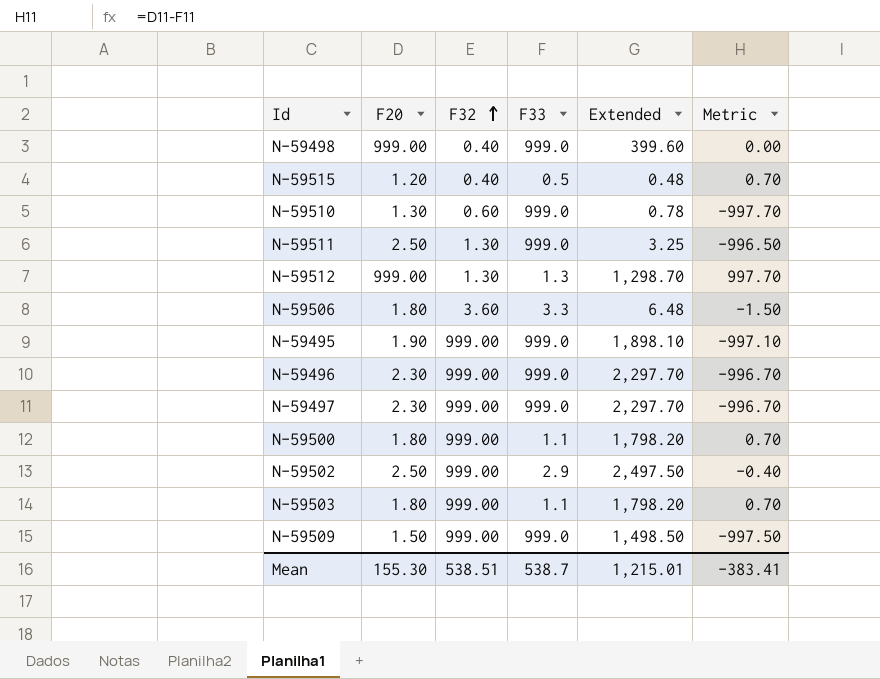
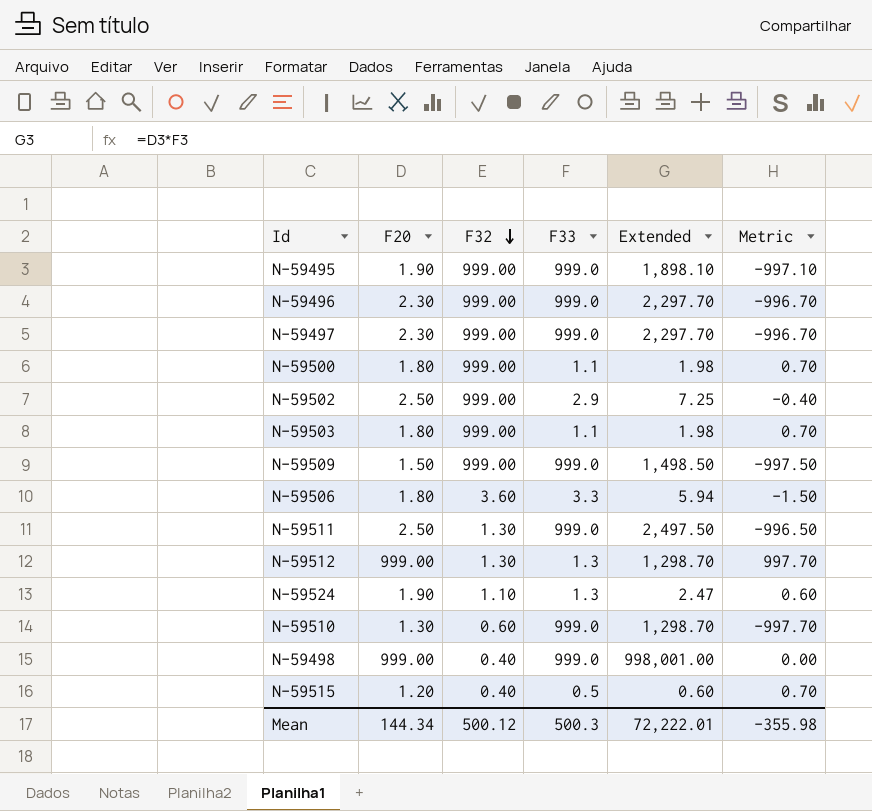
row order: F32 ascending -> F32 descending
column Extended | formula: [F20] * [F32] -> [F20] * [F33]
row N-59524: none -> 1.90 | 1.10 | 1.3 | 2.47 | 0.60
Mean | F20: 155.30 -> 144.34
Mean | F32: 538.51 -> 500.12
Mean | F33: 538.7 -> 500.3
Mean | Extended: 1,215.01 -> 72,222.01
Mean | Metric: -383.41 -> -355.98

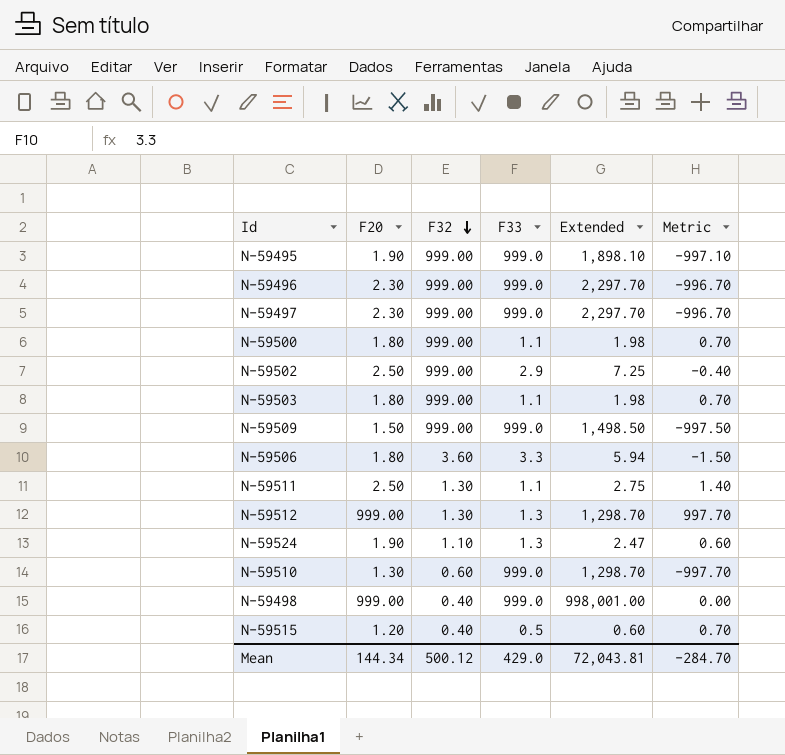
N-59511 | F33: 999.0 -> 1.1
N-59511 | Extended: 2,497.50 -> 2.75
N-59511 | Metric: -996.50 -> 1.40
Mean | F33: 500.3 -> 429.0
Mean | Extended: 72,222.01 -> 72,043.81
Mean | Metric: -355.98 -> -284.70

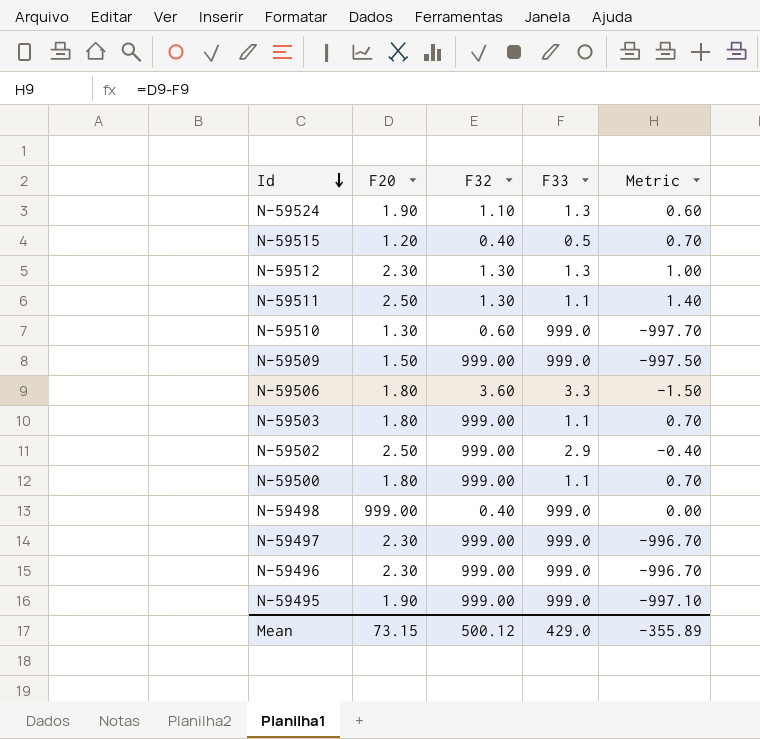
row order: F32 descending -> Id descending
column Extended | formula: [F20] * [F33] -> none
N-59512 | F20: 999.00 -> 2.30
N-59512 | Metric: 997.70 -> 1.00
Mean | F20: 144.34 -> 73.15
Mean | Metric: -284.70 -> -355.89

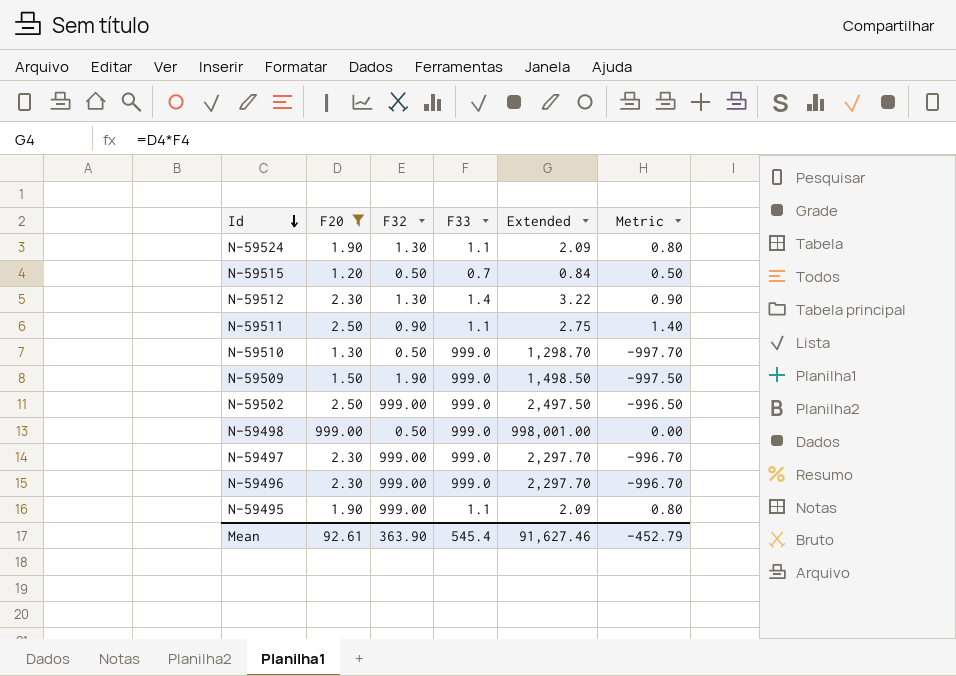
filter: none -> F20 != 1.80
column Extended | formula: none -> [F20] * [F33]
N-59524 | F32: 1.10 -> 1.30
N-59524 | F33: 1.3 -> 1.1
N-59524 | Metric: 0.60 -> 0.80
N-59515 | F32: 0.40 -> 0.50
N-59515 | F33: 0.5 -> 0.7
N-59515 | Metric: 0.70 -> 0.50
N-59512 | F33: 1.3 -> 1.4
N-59512 | Metric: 1.00 -> 0.90
N-59511 | F32: 1.30 -> 0.90
N-59510 | F32: 0.60 -> 0.50
N-59509 | F32: 999.00 -> 1.90
N-59502 | F33: 2.9 -> 999.0
N-59502 | Metric: -0.40 -> -996.50
N-59498 | F32: 0.40 -> 0.50
N-59495 | F33: 999.0 -> 1.1
N-59495 | Metric: -997.10 -> 0.80
Mean | F20: 73.15 -> 92.61
Mean | F32: 500.12 -> 363.90
Mean | F33: 429.0 -> 545.4
Mean | Metric: -355.89 -> -452.79

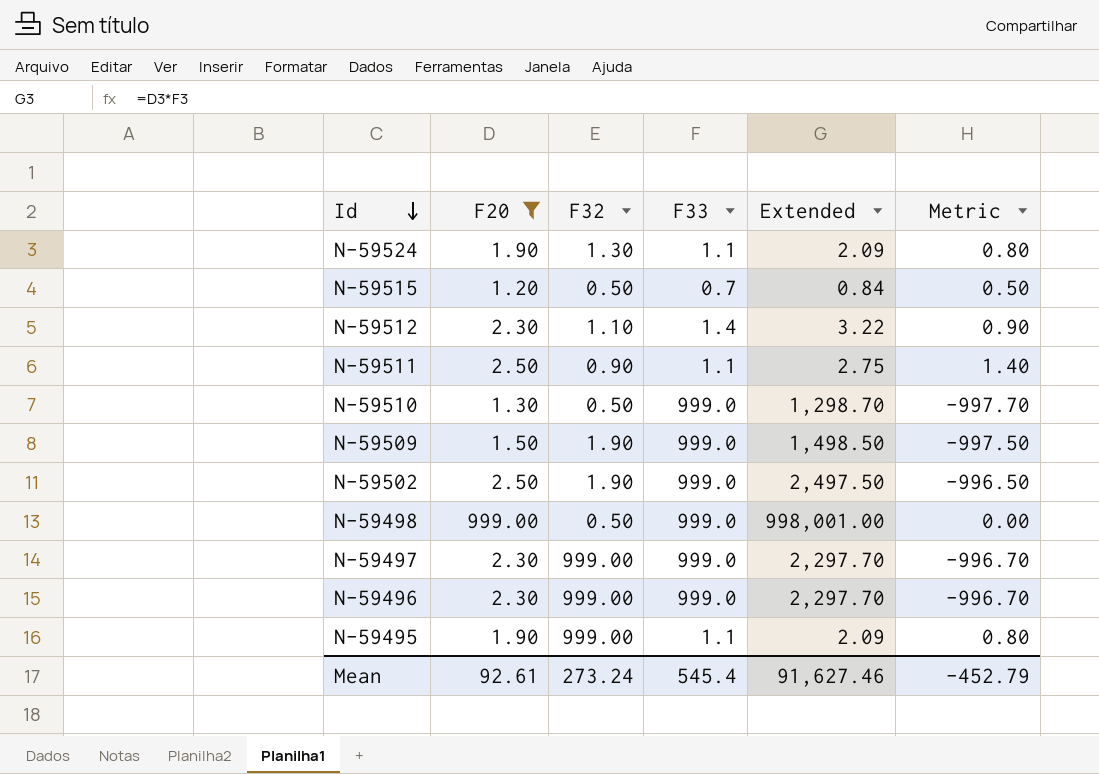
N-59512 | F32: 1.30 -> 1.10
N-59502 | F32: 999.00 -> 1.90
Mean | F32: 363.90 -> 273.24

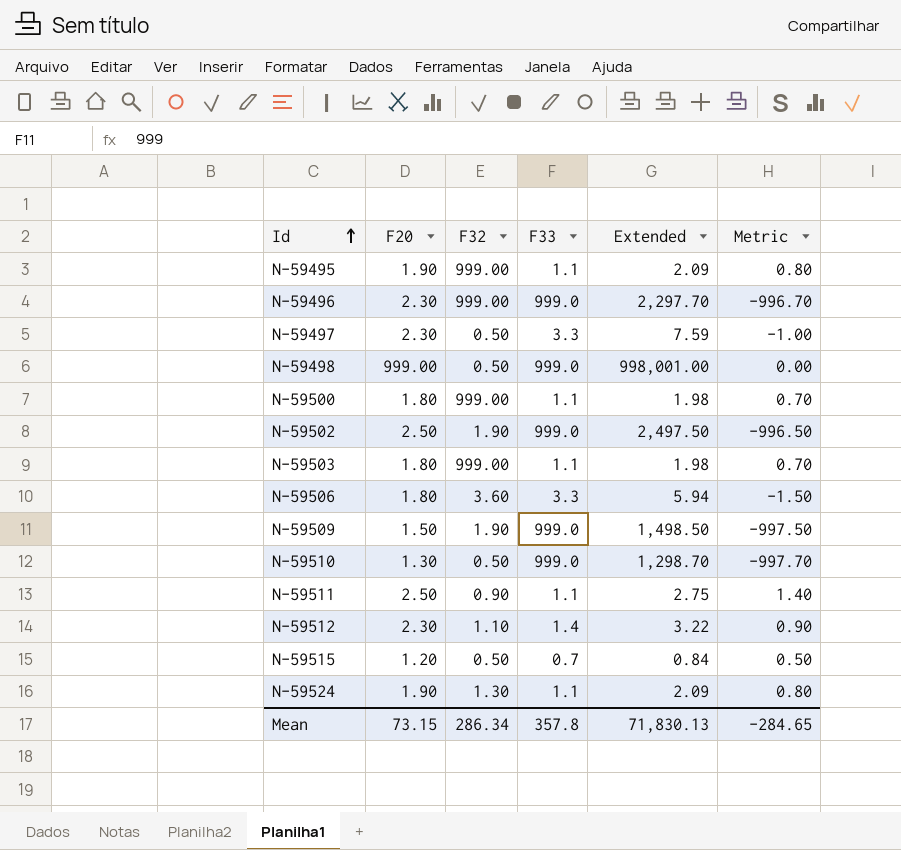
filter: F20 != 1.80 -> none
row order: Id descending -> Id ascending
N-59497 | F32: 999.00 -> 0.50
N-59497 | F33: 999.0 -> 3.3
N-59497 | Extended: 2,297.70 -> 7.59
N-59497 | Metric: -996.70 -> -1.00
Mean | F20: 92.61 -> 73.15
Mean | F32: 273.24 -> 286.34
Mean | F33: 545.4 -> 357.8
Mean | Extended: 91,627.46 -> 71,830.13
Mean | Metric: -452.79 -> -284.65

